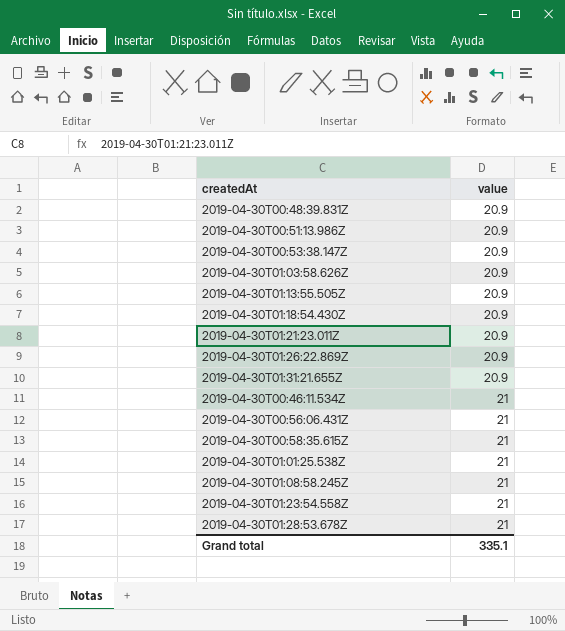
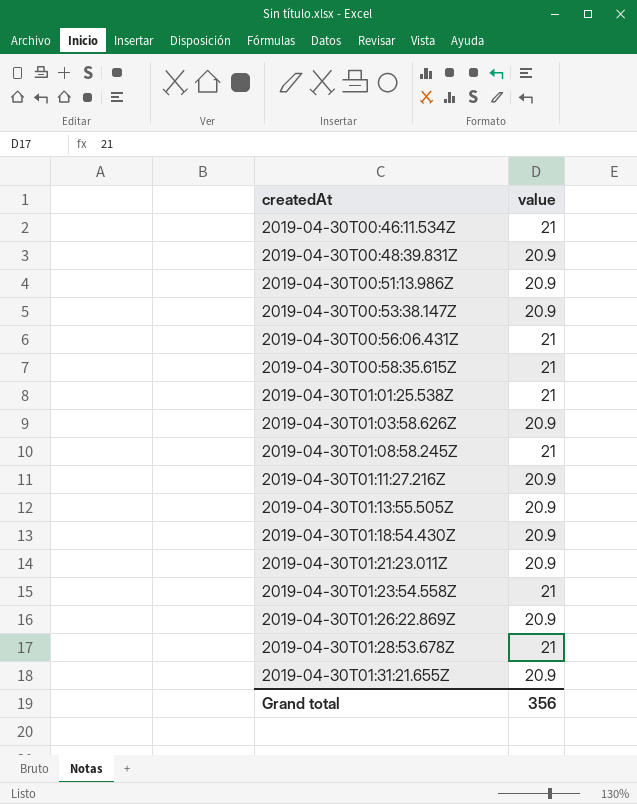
row order: value ascending -> createdAt ascending
row 2019-04-30T01:11:27.216Z: none -> 20.9
Grand total | value: 335.1 -> 356

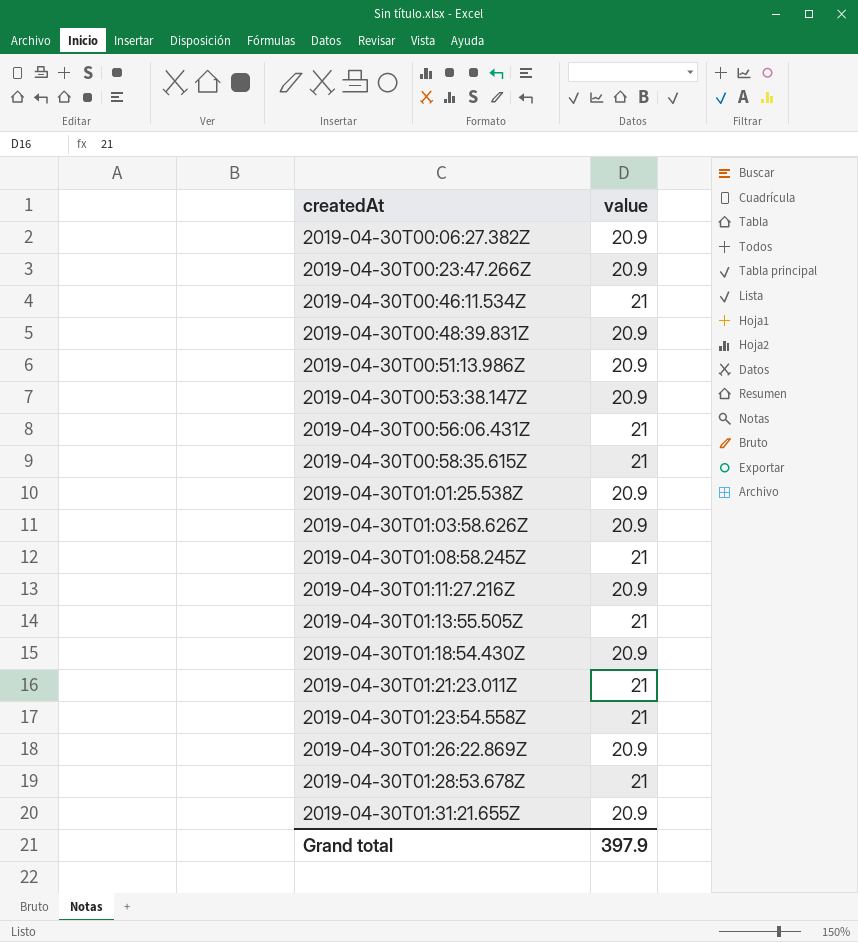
row 2019-04-30T00:06:27.382Z: none -> 20.9
row 2019-04-30T00:23:47.266Z: none -> 20.9
2019-04-30T01:01:25.538Z | value: 21 -> 20.9
2019-04-30T01:13:55.505Z | value: 20.9 -> 21
2019-04-30T01:21:23.011Z | value: 20.9 -> 21
Grand total | value: 356 -> 397.9

